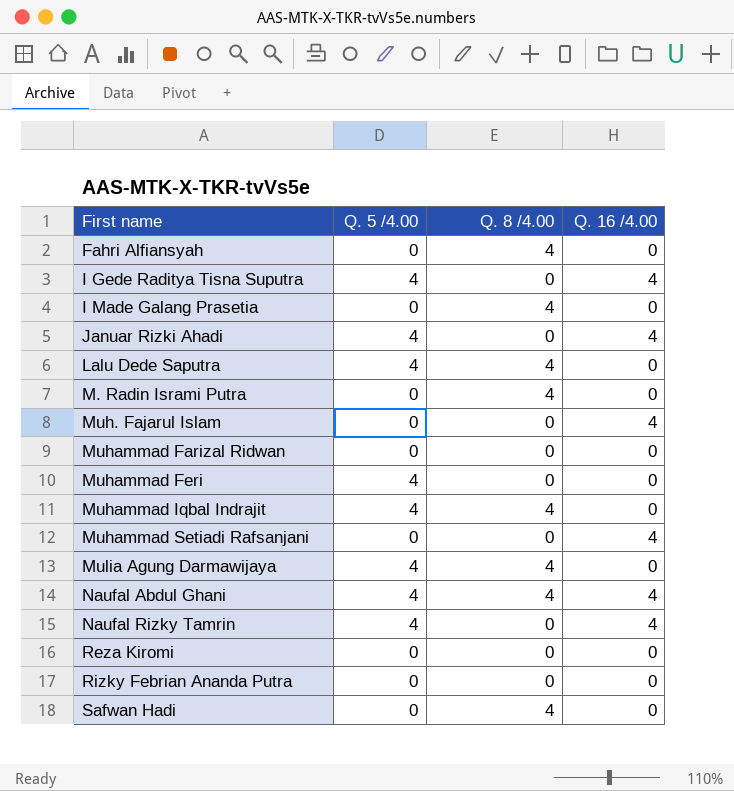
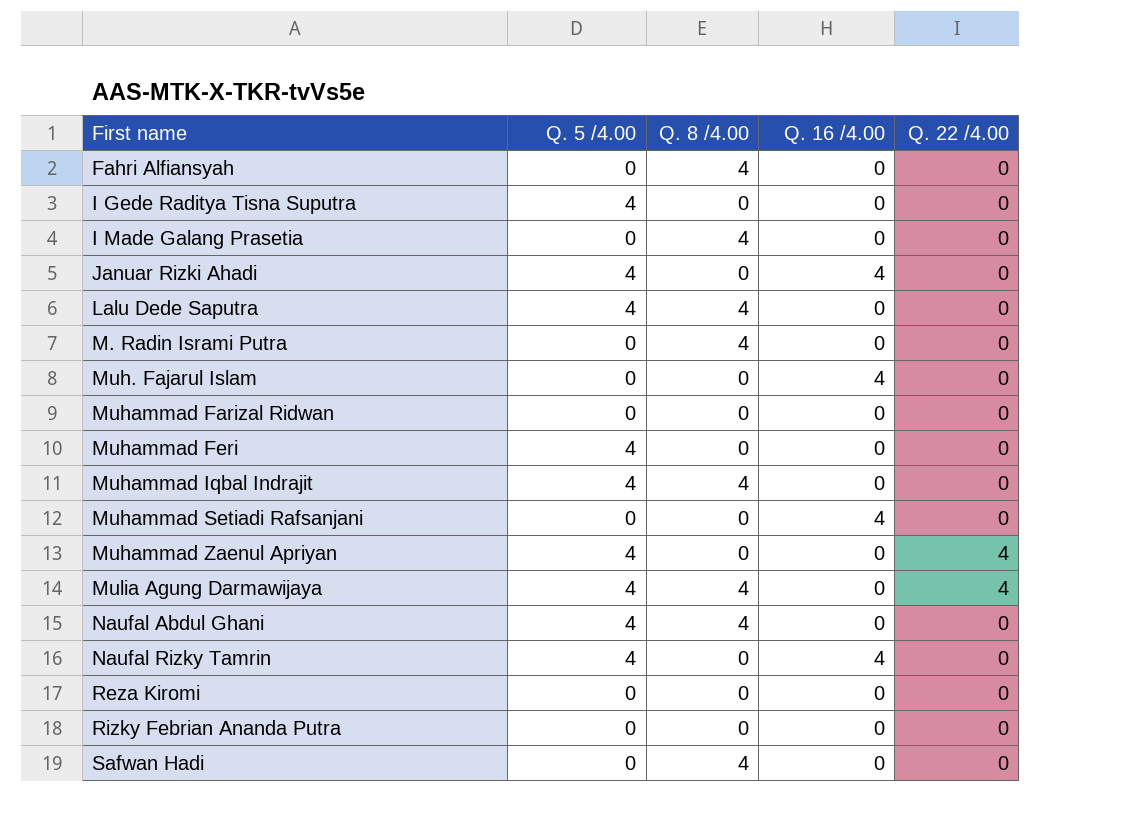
column Q. 22 /4.00 | position: none -> 5
I Gede Raditya Tisna Suputra | Q. 16 /4.00: 4 -> 0
row Muhammad Zaenul Apriyan: none -> 4 | 0 | 0 | 4
Naufal Abdul Ghani | Q. 16 /4.00: 4 -> 0

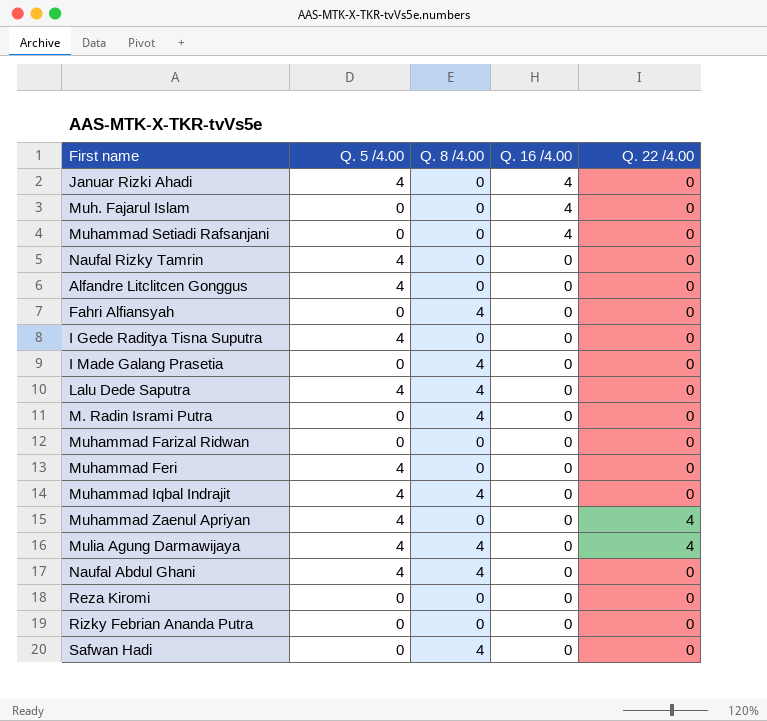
row order: First name ascending -> Q. 16 /4.00 descending
Naufal Rizky Tamrin | Q. 16 /4.00: 4 -> 0
row Alfandre Litclitcen Gonggus: none -> 4 | 0 | 0 | 0

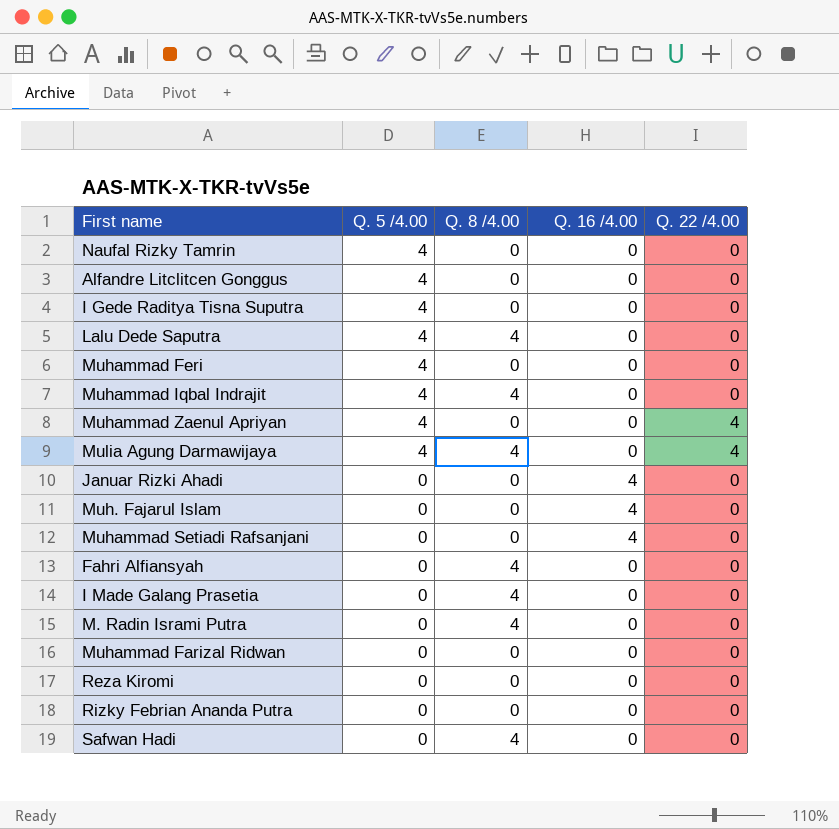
row order: Q. 16 /4.00 descending -> Q. 5 /4.00 descending
row Naufal Abdul Ghani: 4 | 4 | 0 | 0 -> none
Januar Rizki Ahadi | Q. 5 /4.00: 4 -> 0

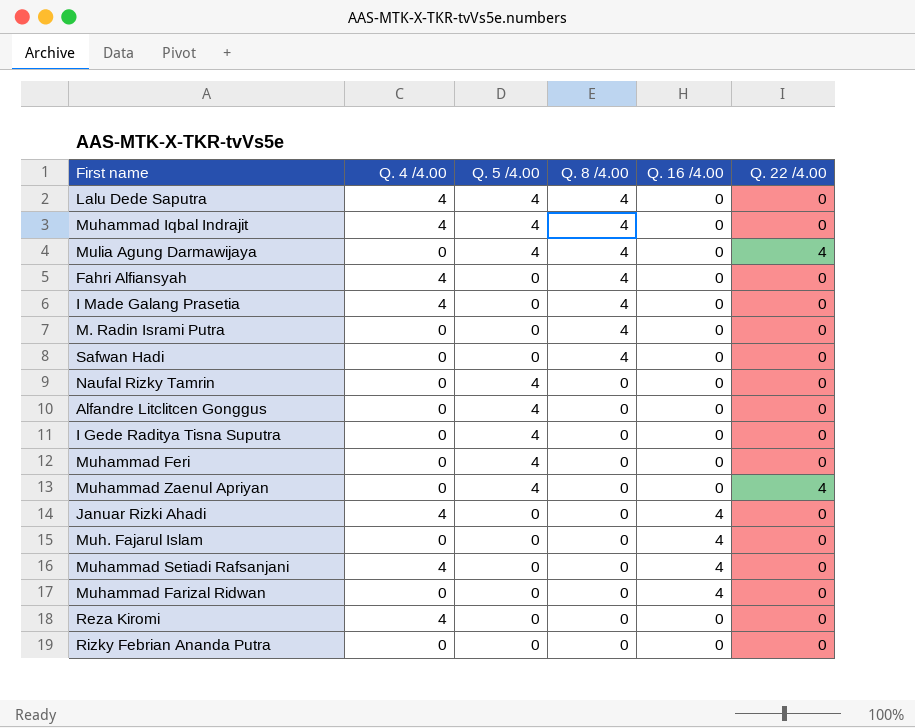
row order: Q. 5 /4.00 descending -> Q. 8 /4.00 descending
column Q. 4 /4.00 | position: none -> 2
Muhammad Farizal Ridwan | Q. 16 /4.00: 0 -> 4

